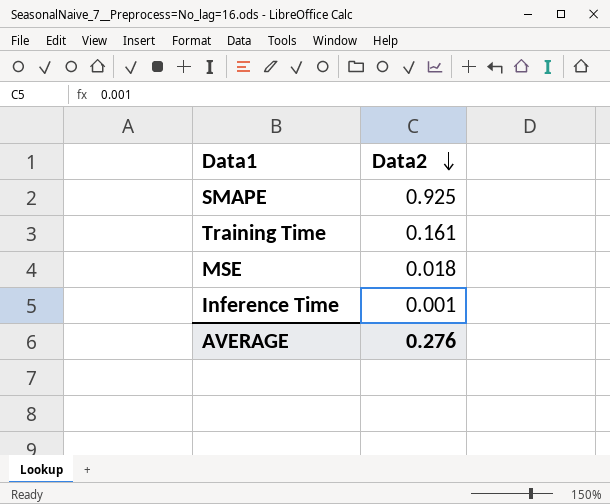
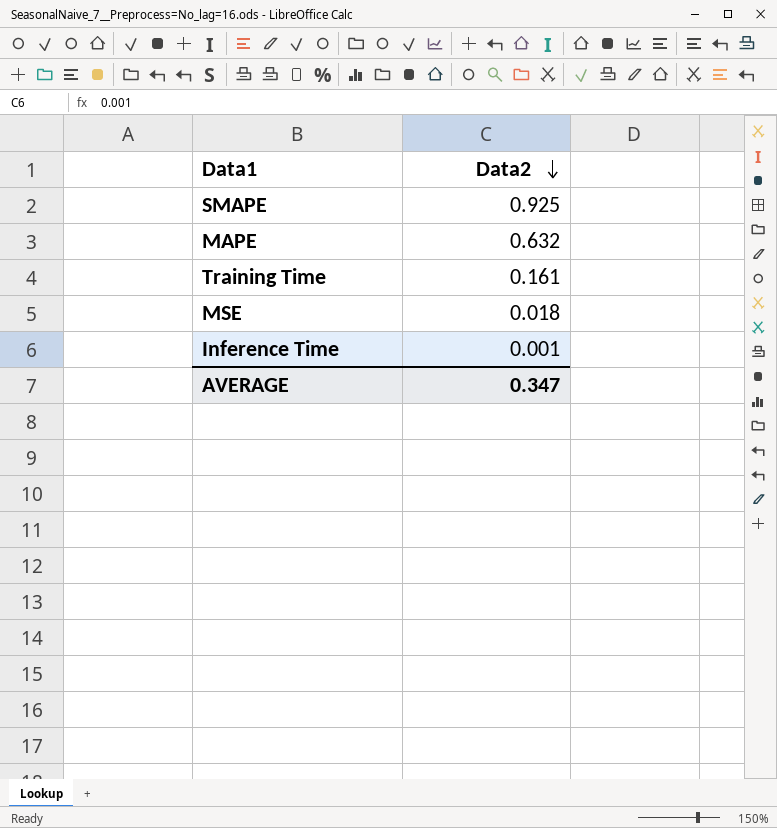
row MAPE: none -> 0.632
AVERAGE | Data2: 0.276 -> 0.347

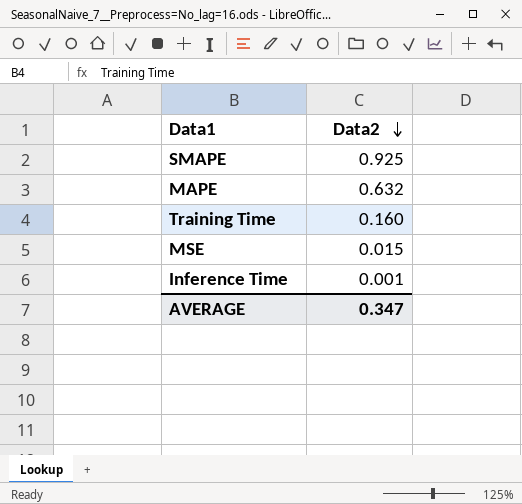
Training Time | Data2: 0.161 -> 0.160
MSE | Data2: 0.018 -> 0.015

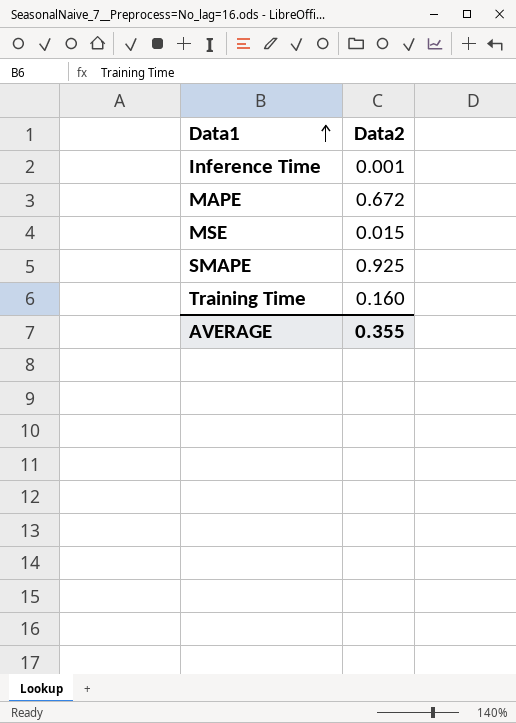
row order: Data2 descending -> Data1 ascending
MAPE | Data2: 0.632 -> 0.672
AVERAGE | Data2: 0.347 -> 0.355

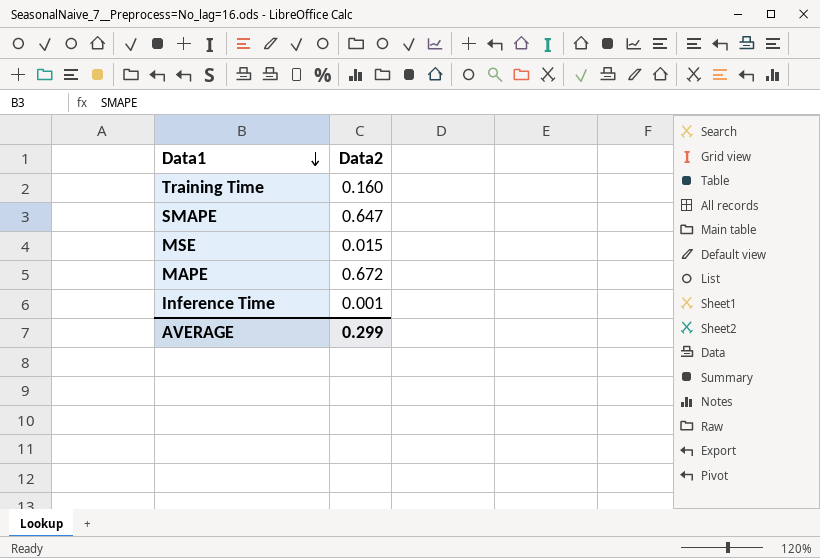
row order: Data1 ascending -> Data1 descending
SMAPE | Data2: 0.925 -> 0.647
AVERAGE | Data2: 0.355 -> 0.299

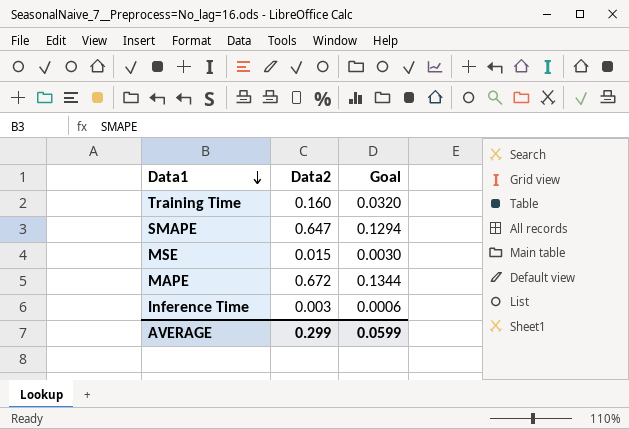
column Goal | formula: none -> [Data2] * 0.2
Inference Time | Data2: 0.001 -> 0.003

